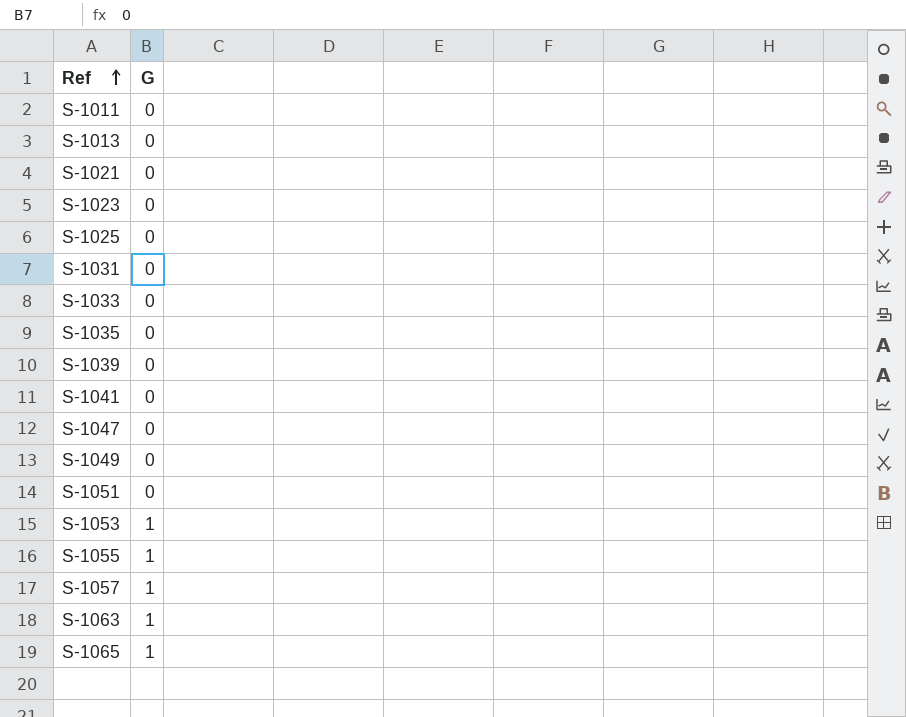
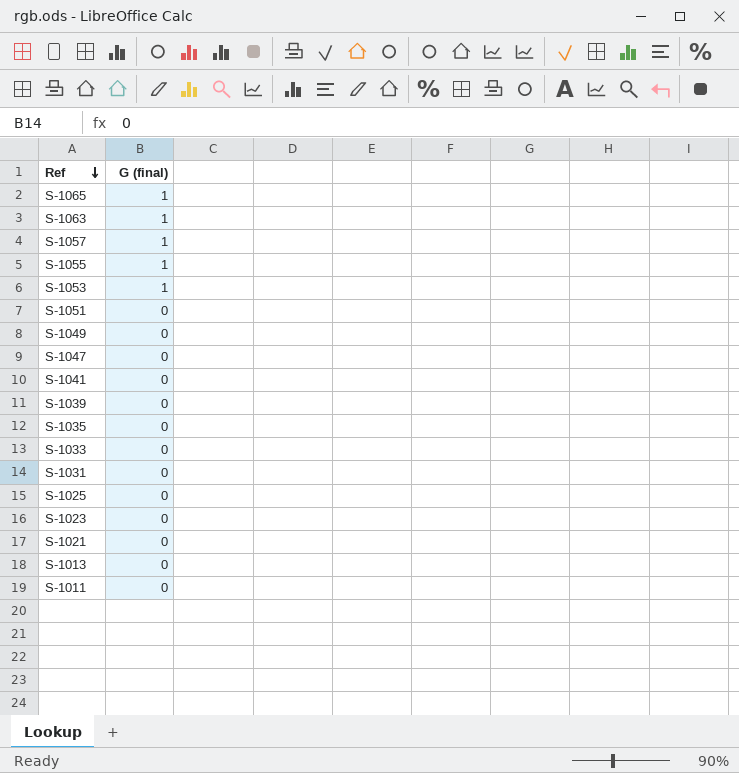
row order: Ref ascending -> Ref descending
column name: G -> G (final)

